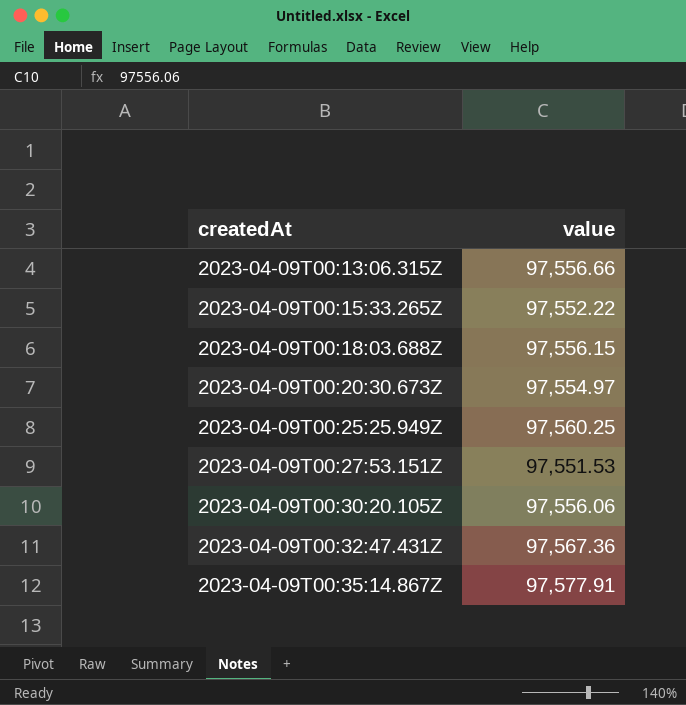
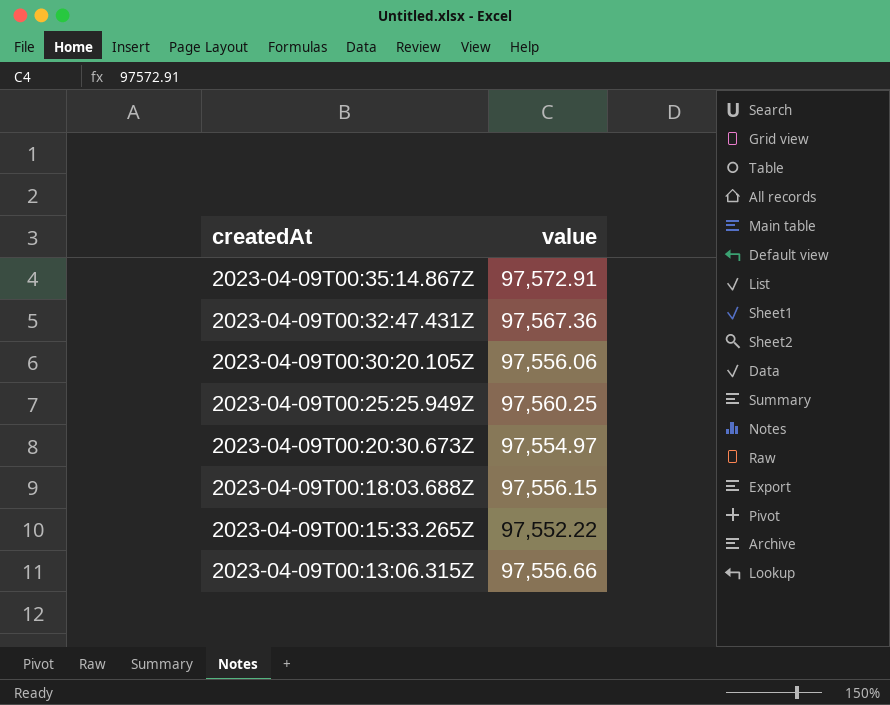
row order: createdAt ascending -> createdAt descending
row 2023-04-09T00:27:53.151Z: 97,551.53 -> none
2023-04-09T00:35:14.867Z | value: 97,577.91 -> 97,572.91

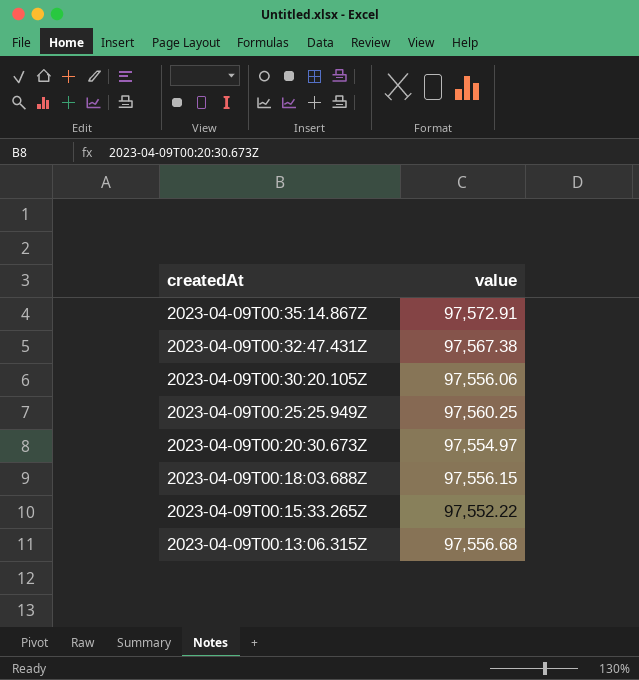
2023-04-09T00:32:47.431Z | value: 97,567.36 -> 97,567.38
2023-04-09T00:13:06.315Z | value: 97,556.66 -> 97,556.68

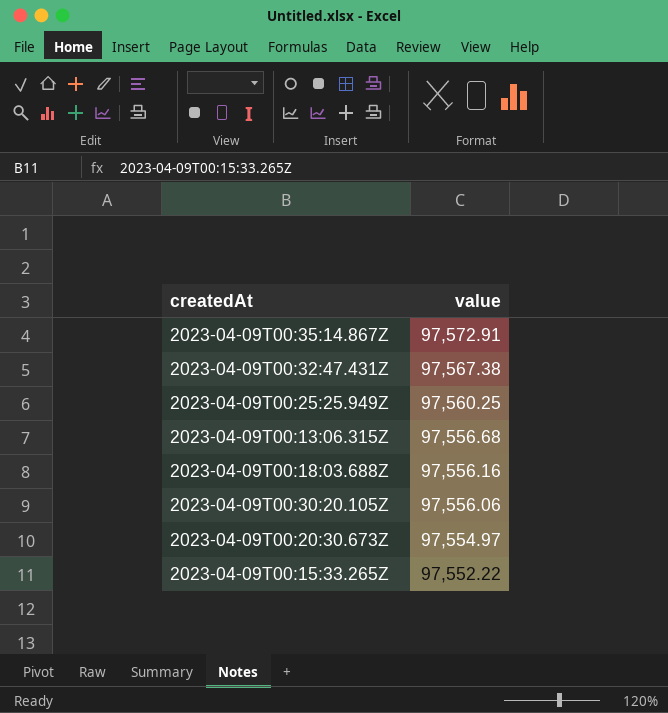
row order: createdAt descending -> value descending
2023-04-09T00:18:03.688Z | value: 97,556.15 -> 97,556.16

